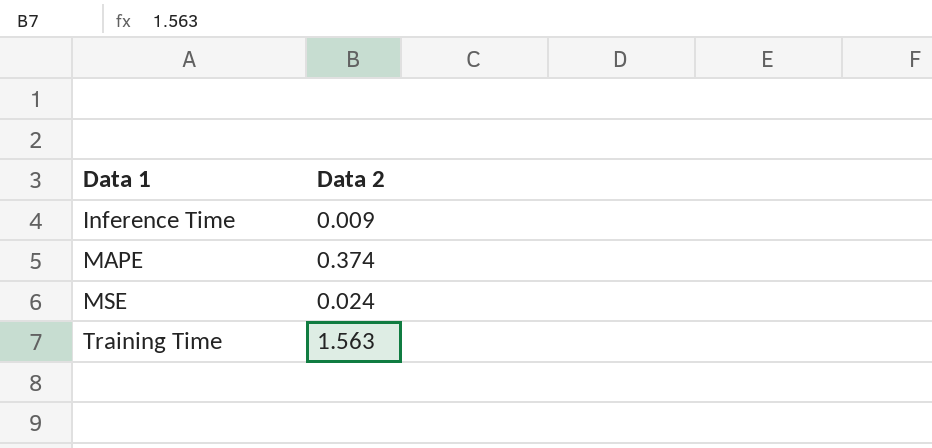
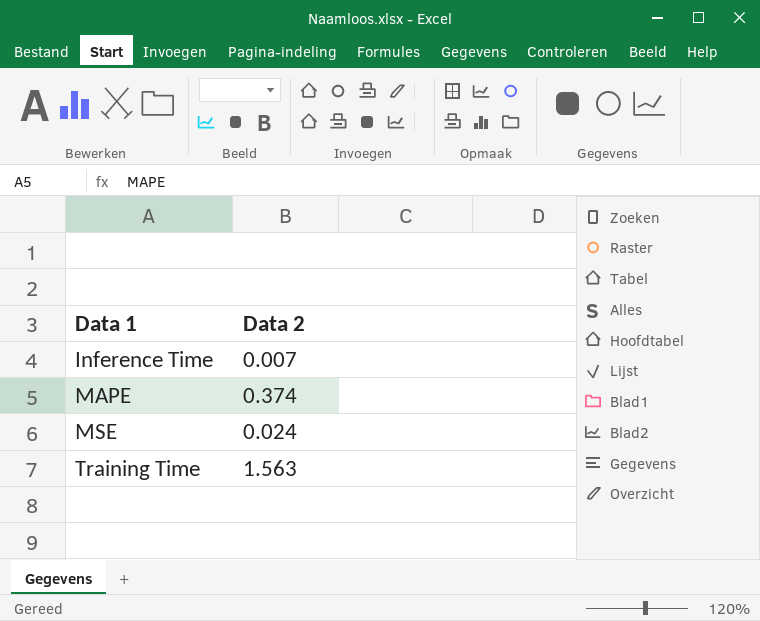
Inference Time | Data 2: 0.009 -> 0.007

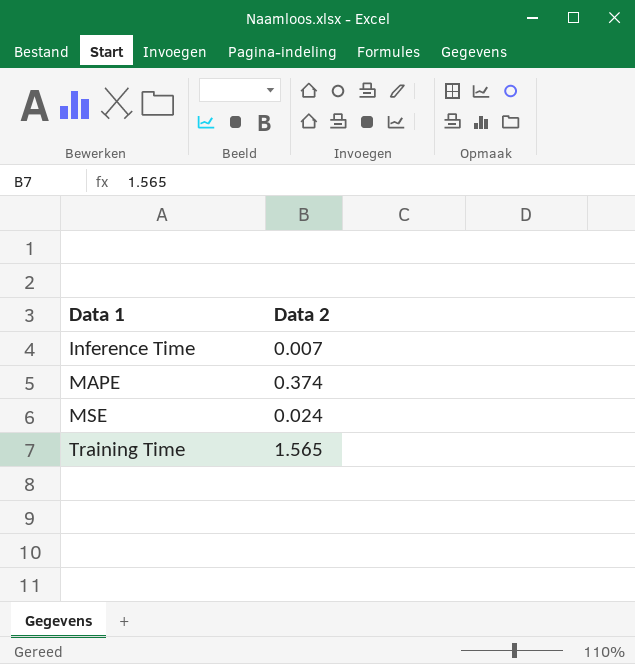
Training Time | Data 2: 1.563 -> 1.565

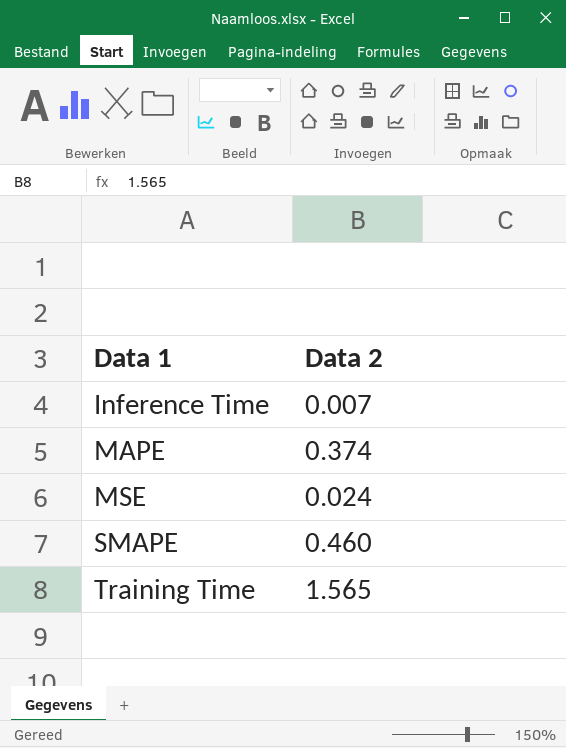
row SMAPE: none -> 0.460

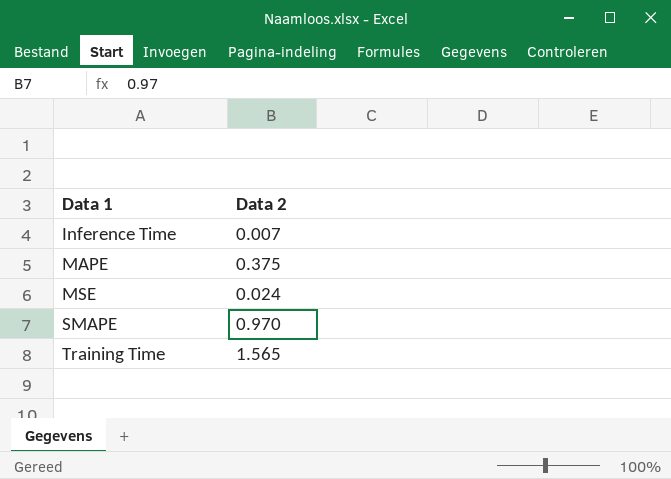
MAPE | Data 2: 0.374 -> 0.375
SMAPE | Data 2: 0.460 -> 0.970

